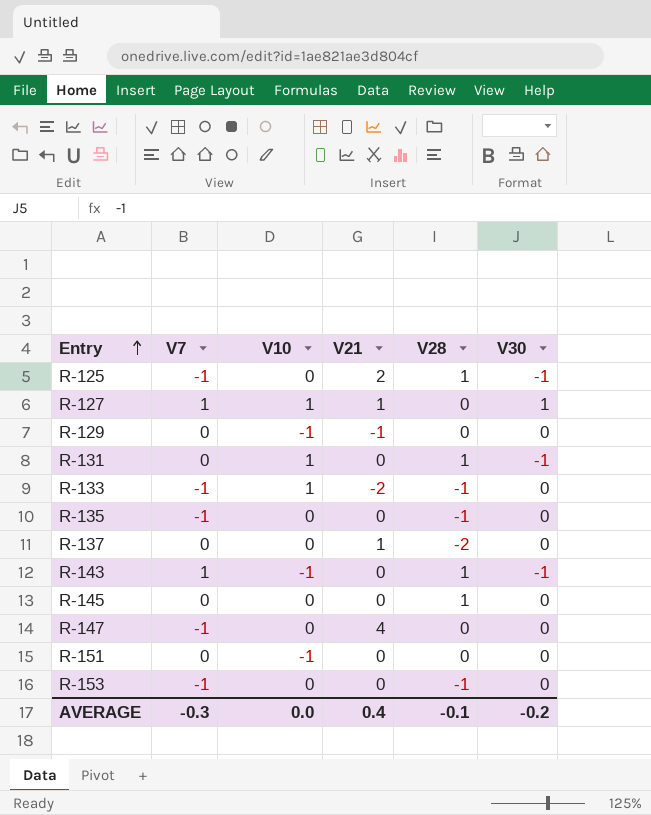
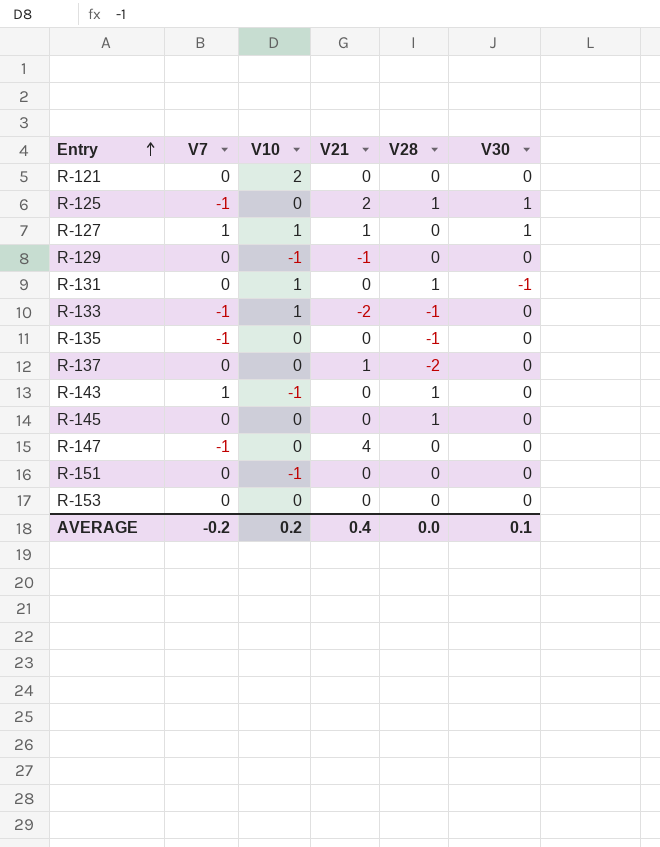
row R-121: none -> 0 | 2 | 0 | 0 | 0
R-125 | V30: -1 -> 1
R-143 | V30: -1 -> 0
R-153 | V7: -1 -> 0
R-153 | V28: -1 -> 0
AVERAGE | V7: -0.3 -> -0.2
AVERAGE | V10: 0.0 -> 0.2
AVERAGE | V28: -0.1 -> 0.0
AVERAGE | V30: -0.2 -> 0.1

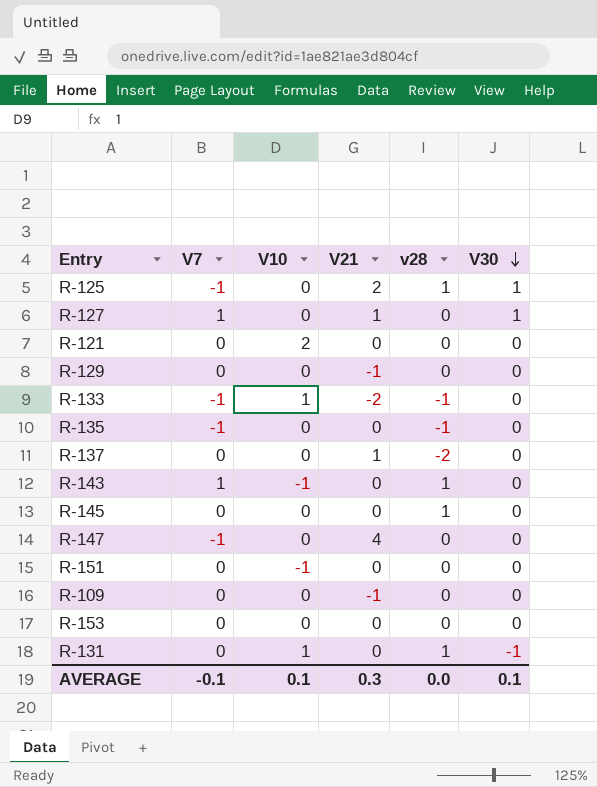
row order: Entry ascending -> V30 descending
column name: V28 -> v28
R-127 | V10: 1 -> 0
R-129 | V10: -1 -> 0
row R-109: none -> 0 | 0 | -1 | 0 | 0
AVERAGE | V7: -0.2 -> -0.1
AVERAGE | V10: 0.2 -> 0.1
AVERAGE | V21: 0.4 -> 0.3

